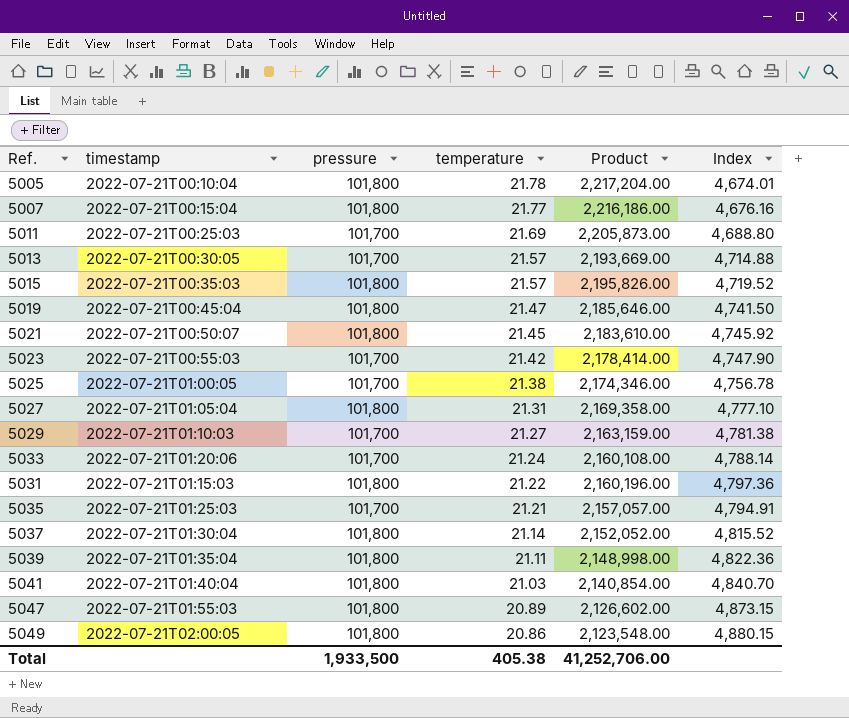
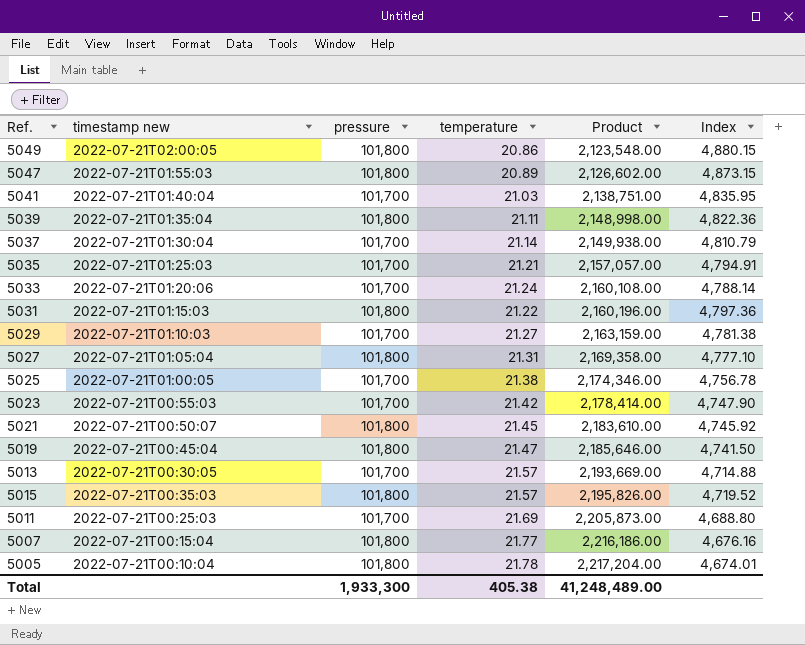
row order: temperature descending -> Product ascending
column name: timestamp -> timestamp new
5041 | pressure: 101,800 -> 101,700
5041 | Product: 2,140,854.00 -> 2,138,751.00
5041 | Index: 4,840.70 -> 4,835.95
5037 | pressure: 101,800 -> 101,700
5037 | Product: 2,152,052.00 -> 2,149,938.00
5037 | Index: 4,815.52 -> 4,810.79
Total | pressure: 1,933,500 -> 1,933,300
Total | Product: 41,252,706.00 -> 41,248,489.00

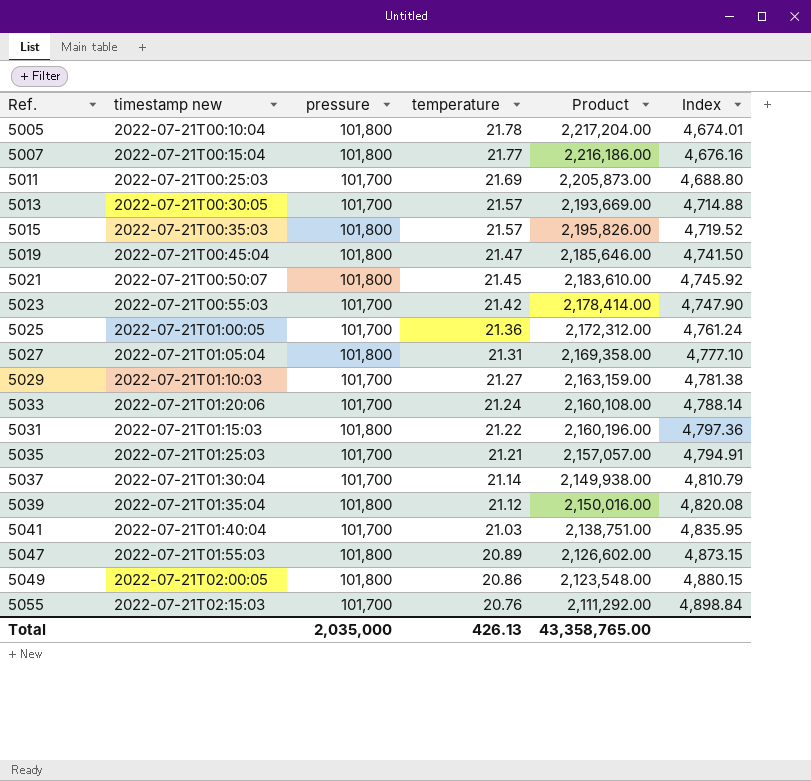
row order: Product ascending -> temperature descending
5025 | temperature: 21.38 -> 21.36
5025 | Product: 2,174,346.00 -> 2,172,312.00
5025 | Index: 4,756.78 -> 4,761.24
5039 | temperature: 21.11 -> 21.12
5039 | Product: 2,148,998.00 -> 2,150,016.00
5039 | Index: 4,822.36 -> 4,820.08
row 5055: none -> 2022-07-21T02:15:03 | 101,700 | 20.76 | 2,111,292.00 | 4,898.84
Total | pressure: 1,933,300 -> 2,035,000
Total | temperature: 405.38 -> 426.13
Total | Product: 41,248,489.00 -> 43,358,765.00

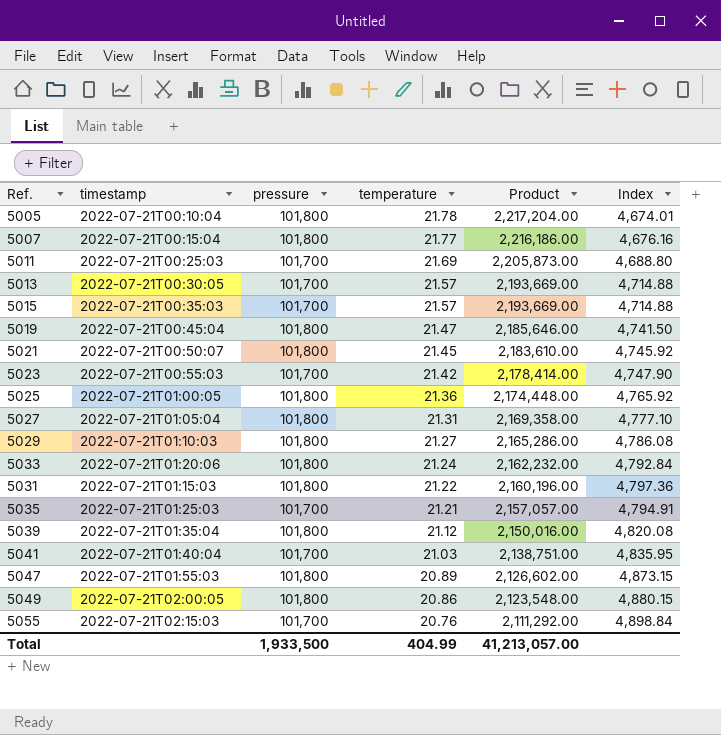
column name: timestamp new -> timestamp
row 5037: 2022-07-21T01:30:04 | 101,700 | 21.14 | 2,149,938.00 | 4,810.79 -> none
5015 | pressure: 101,800 -> 101,700
5015 | Product: 2,195,826.00 -> 2,193,669.00
5015 | Index: 4,719.52 -> 4,714.88
5025 | pressure: 101,700 -> 101,800
5025 | Product: 2,172,312.00 -> 2,174,448.00
5025 | Index: 4,761.24 -> 4,765.92
5029 | pressure: 101,700 -> 101,800
5029 | Product: 2,163,159.00 -> 2,165,286.00
5029 | Index: 4,781.38 -> 4,786.08
5033 | pressure: 101,700 -> 101,800
5033 | Product: 2,160,108.00 -> 2,162,232.00
5033 | Index: 4,788.14 -> 4,792.84
Total | pressure: 2,035,000 -> 1,933,500
Total | temperature: 426.13 -> 404.99
Total | Product: 43,358,765.00 -> 41,213,057.00

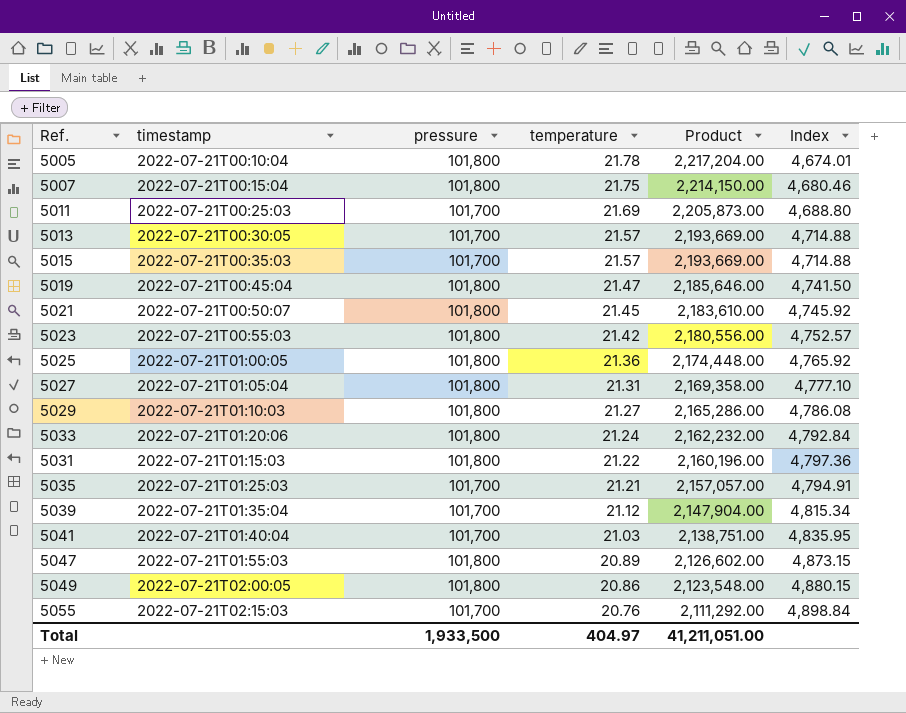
5007 | temperature: 21.77 -> 21.75
5007 | Product: 2,216,186.00 -> 2,214,150.00
5007 | Index: 4,676.16 -> 4,680.46
5023 | pressure: 101,700 -> 101,800
5023 | Product: 2,178,414.00 -> 2,180,556.00
5023 | Index: 4,747.90 -> 4,752.57
5039 | pressure: 101,800 -> 101,700
5039 | Product: 2,150,016.00 -> 2,147,904.00
5039 | Index: 4,820.08 -> 4,815.34
Total | temperature: 404.99 -> 404.97
Total | Product: 41,213,057.00 -> 41,211,051.00

